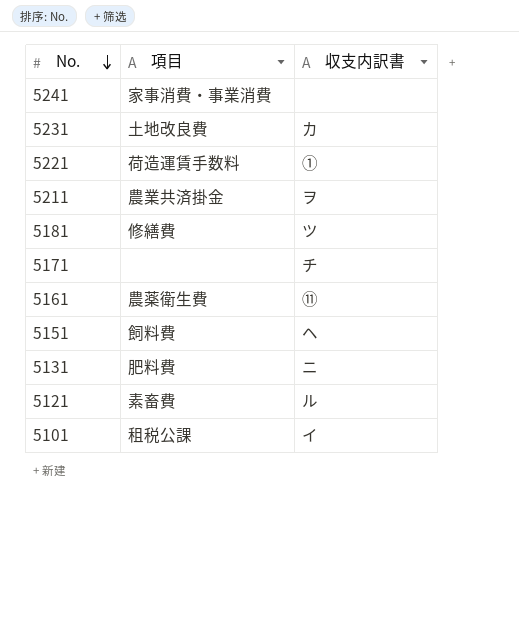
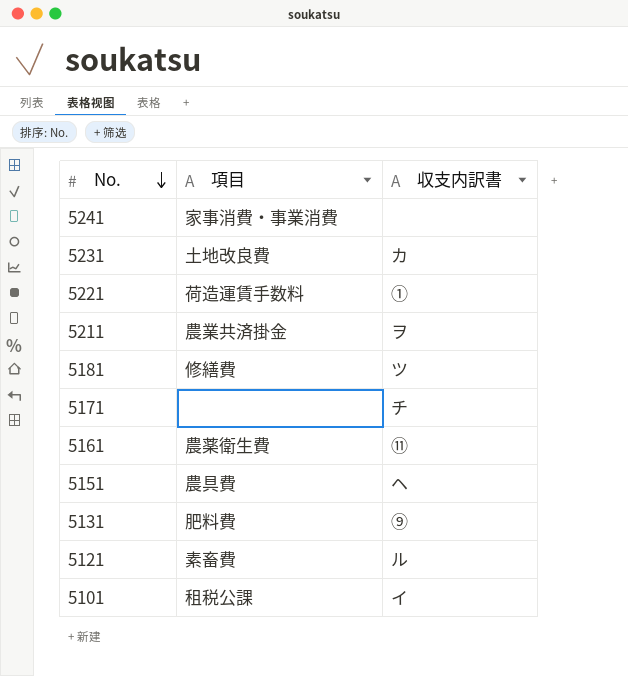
5151 | 項目: 飼料費 -> 農具費
5131 | 収支内訳書: ニ -> ⑨

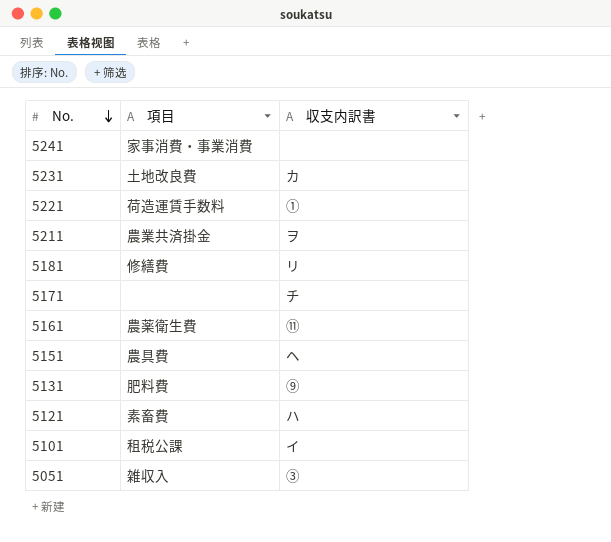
5181 | 収支内訳書: ツ -> リ
5121 | 収支内訳書: ル -> ハ
row 5051: none -> 雑収入 | ③

